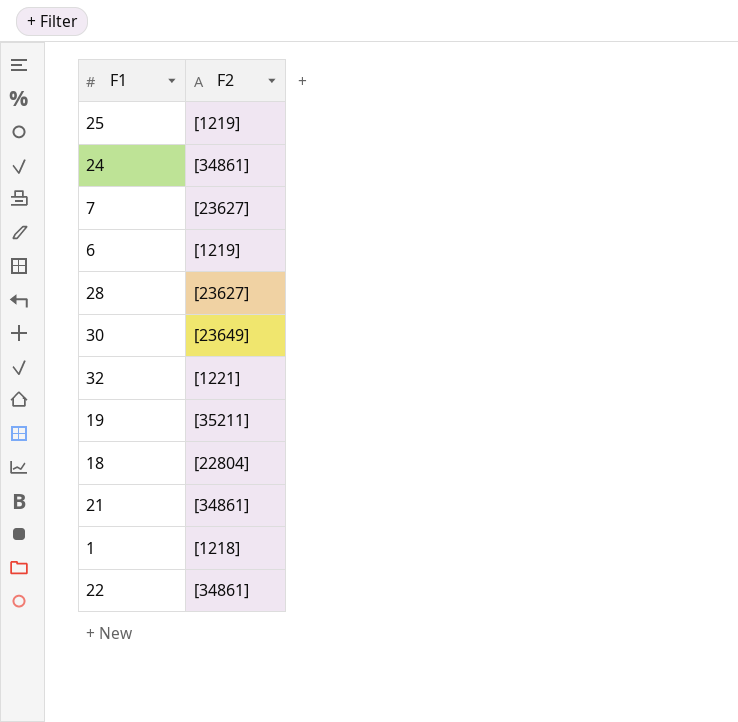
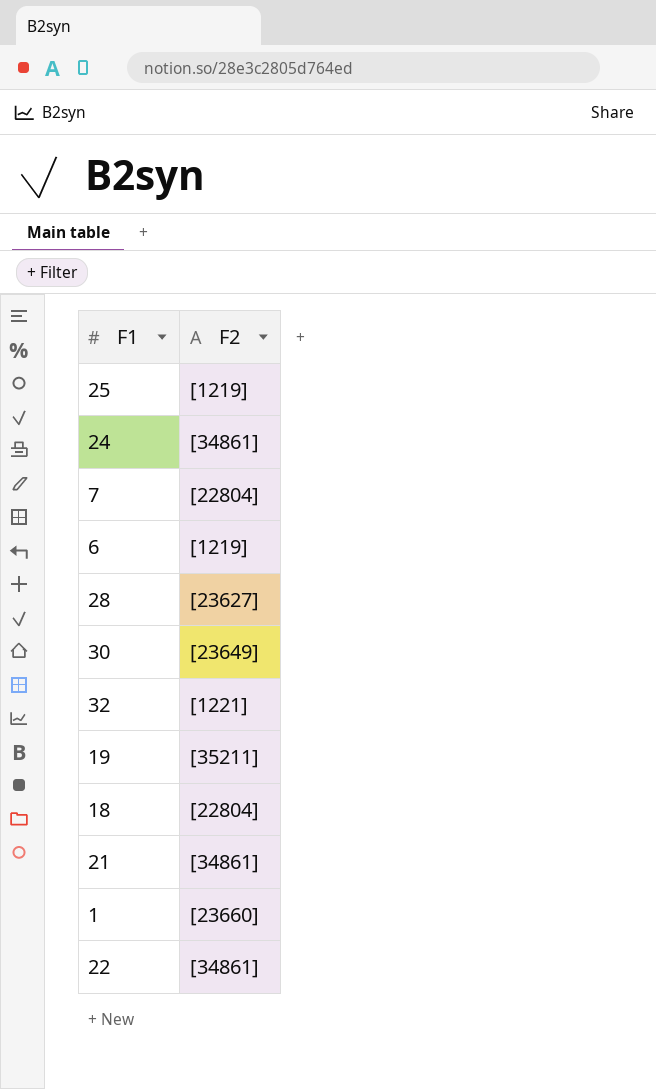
7 | F2: [23627] -> [22804]
1 | F2: [1218] -> [23660]

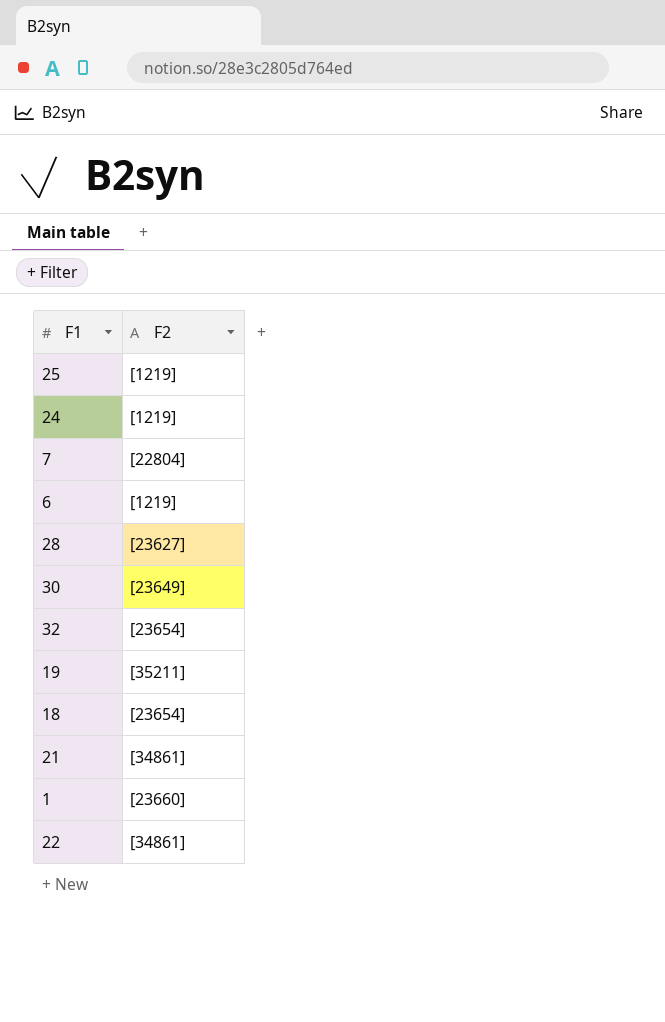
24 | F2: [34861] -> [1219]
32 | F2: [1221] -> [23654]
18 | F2: [22804] -> [23654]

